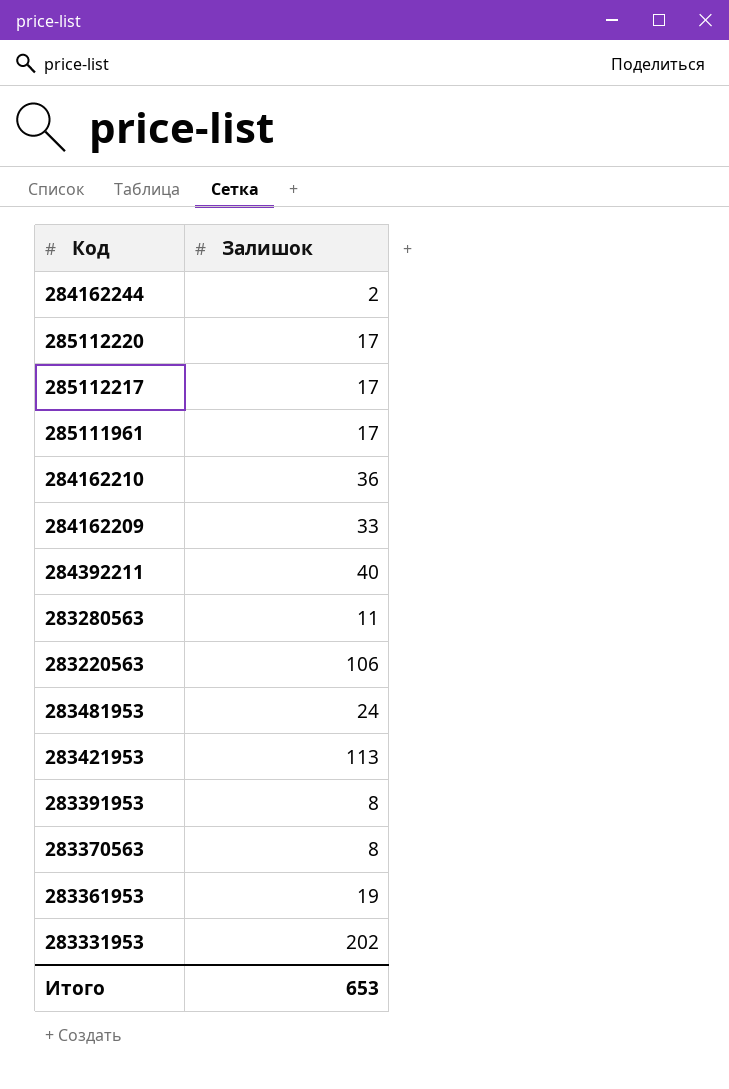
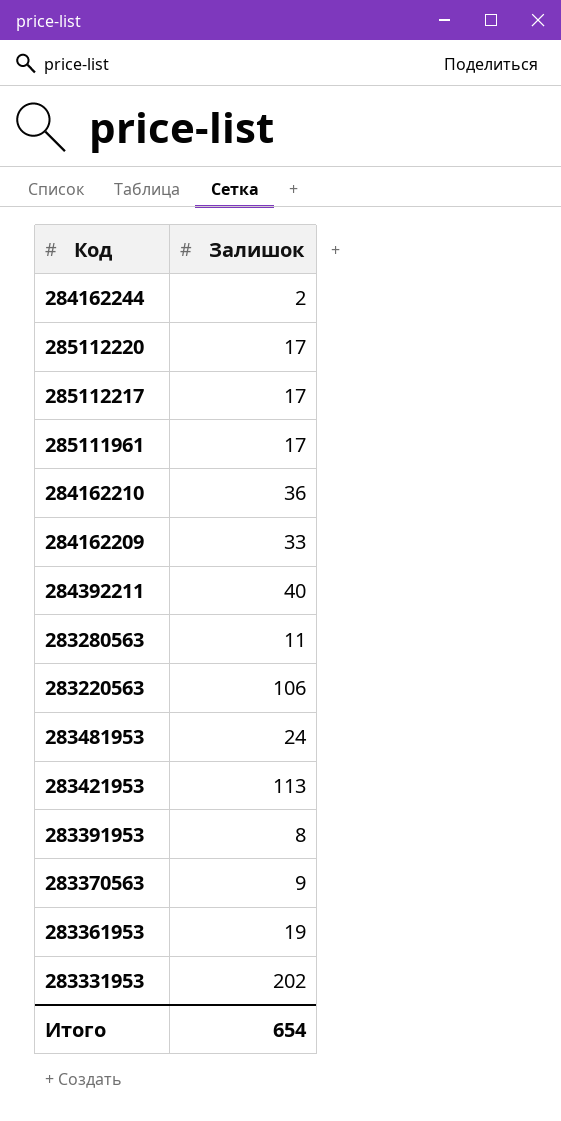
283370563 | Залишок: 8 -> 9
Итого | Залишок: 653 -> 654

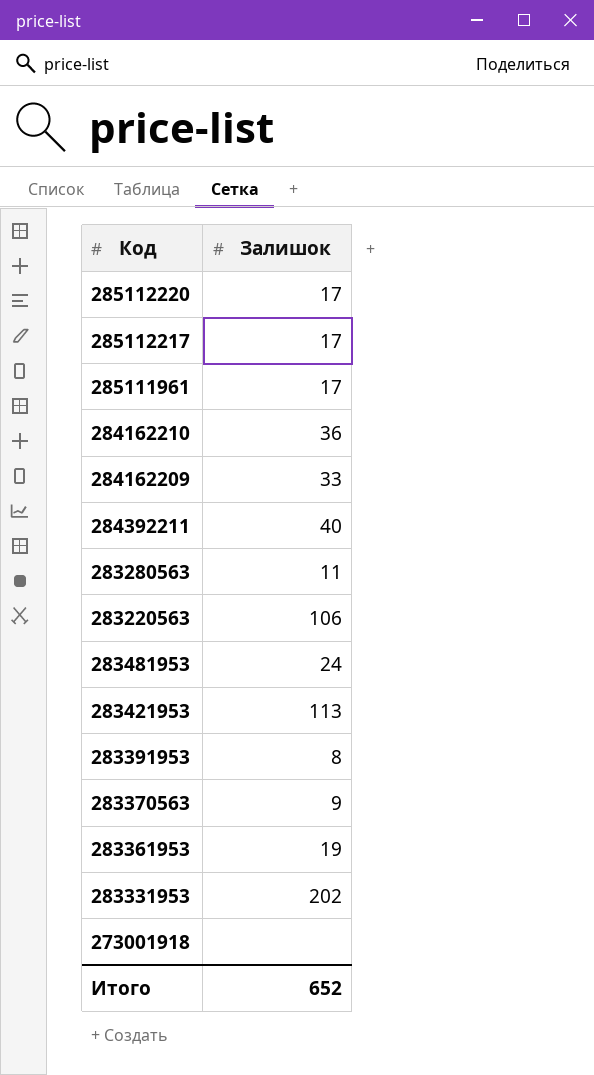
row 284162244: 2 -> none
row 273001918: none -> none
Итого | Залишок: 654 -> 652

